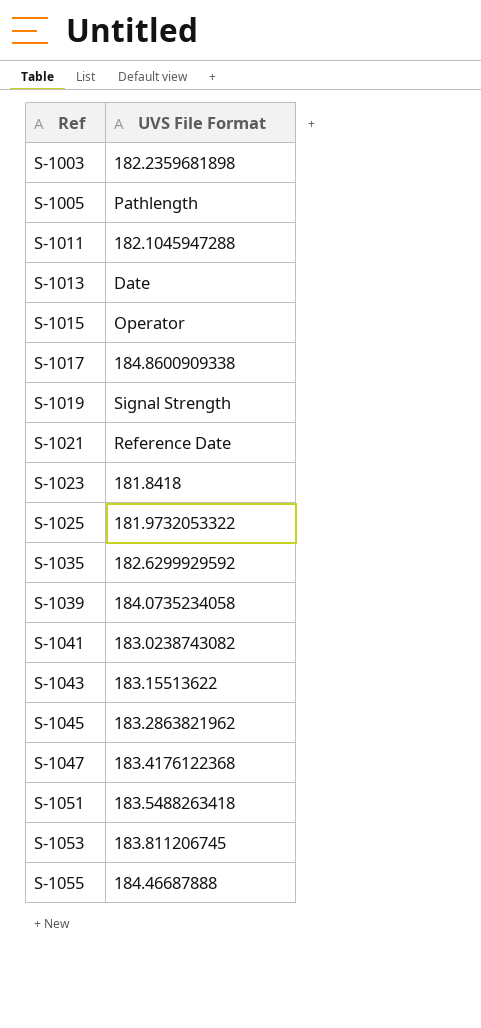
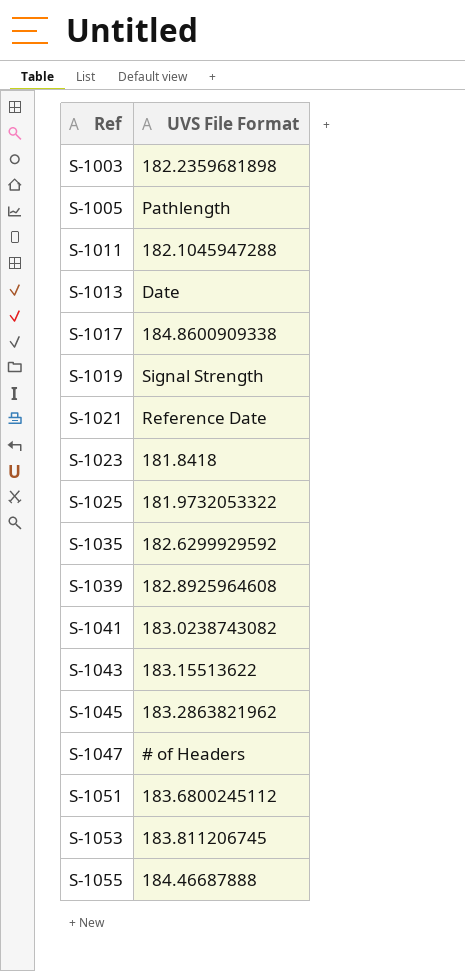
row S-1015: Operator -> none
S-1039 | UVS File Format: 184.0735234058 -> 182.8925964608
S-1047 | UVS File Format: 183.4176122368 -> # of Headers
S-1051 | UVS File Format: 183.5488263418 -> 183.6800245112

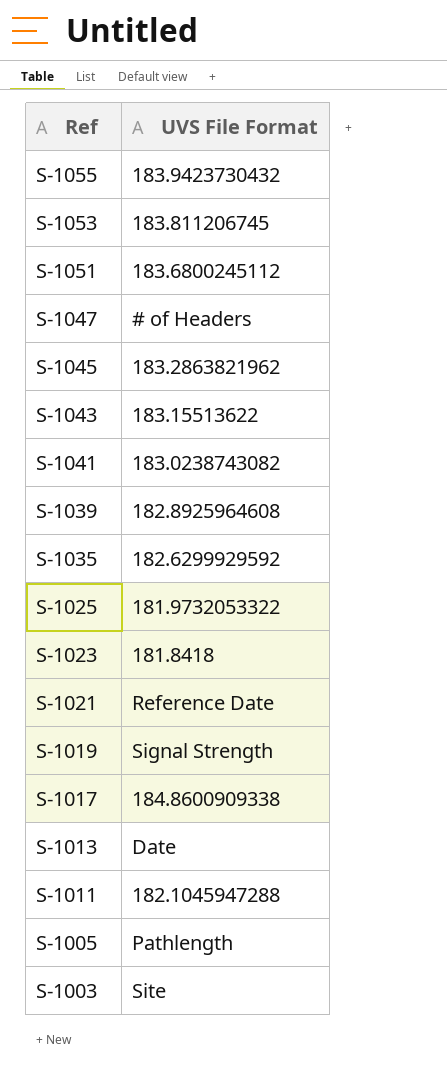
row order: Ref ascending -> Ref descending
S-1055 | UVS File Format: 184.46687888 -> 183.9423730432
S-1003 | UVS File Format: 182.2359681898 -> Site

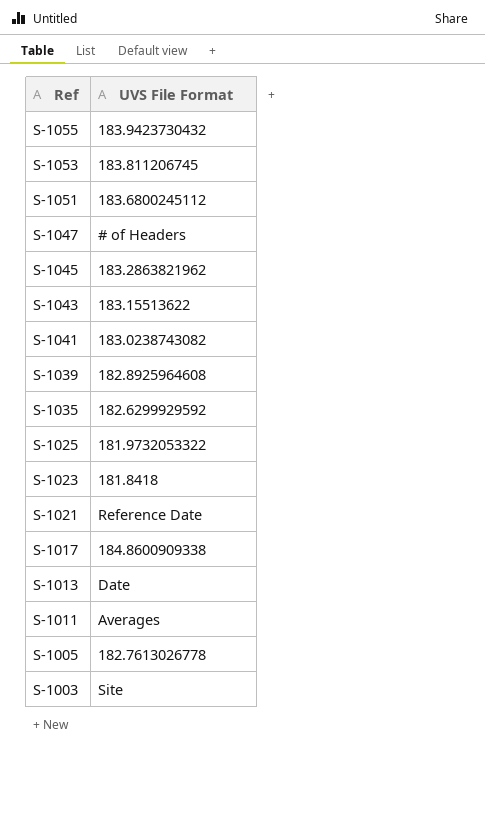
row S-1019: Signal Strength -> none
S-1011 | UVS File Format: 182.1045947288 -> Averages
S-1005 | UVS File Format: Pathlength -> 182.7613026778

